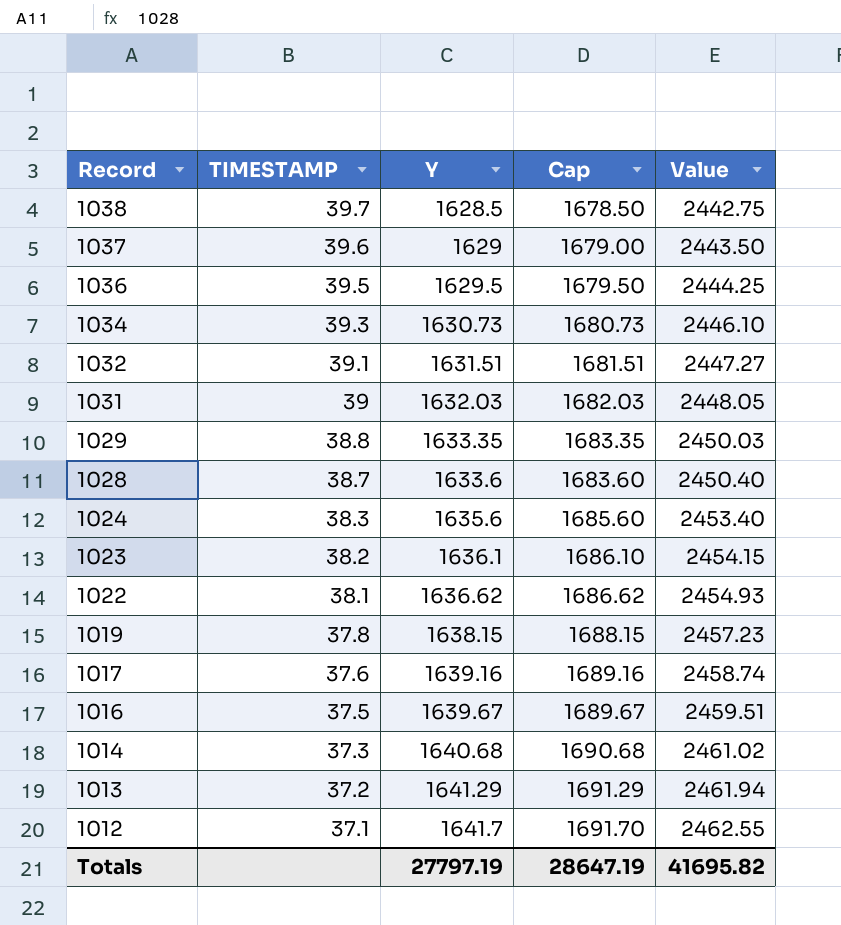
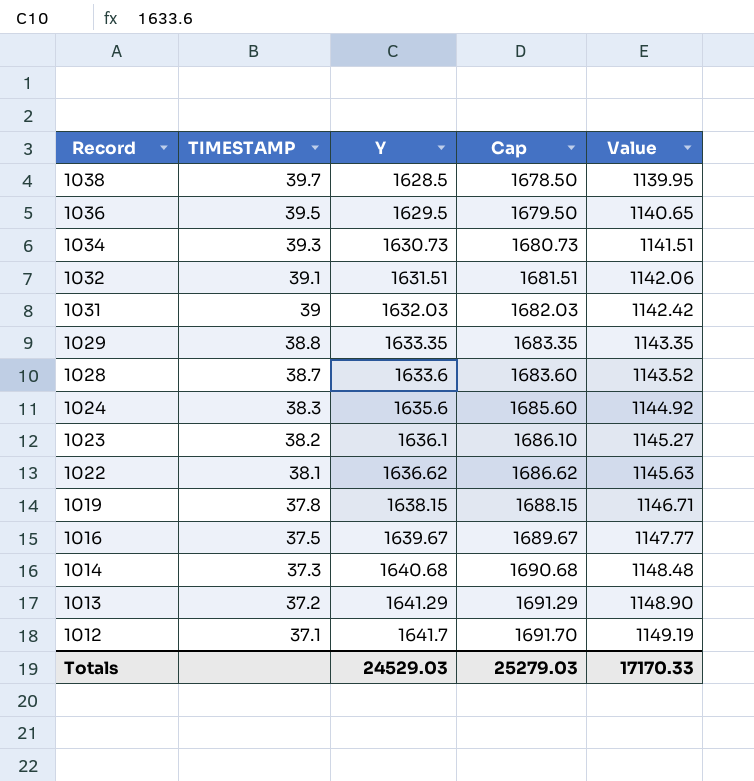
column Value | formula: [Y] * 1.5 -> [Y] * 0.7
row 1037: 39.6 | 1629 | 1679.00 | 2443.50 -> none
row 1017: 37.6 | 1639.16 | 1689.16 | 2458.74 -> none
Totals | Y: 27797.19 -> 24529.03
Totals | Cap: 28647.19 -> 25279.03
Totals | Value: 41695.82 -> 17170.33

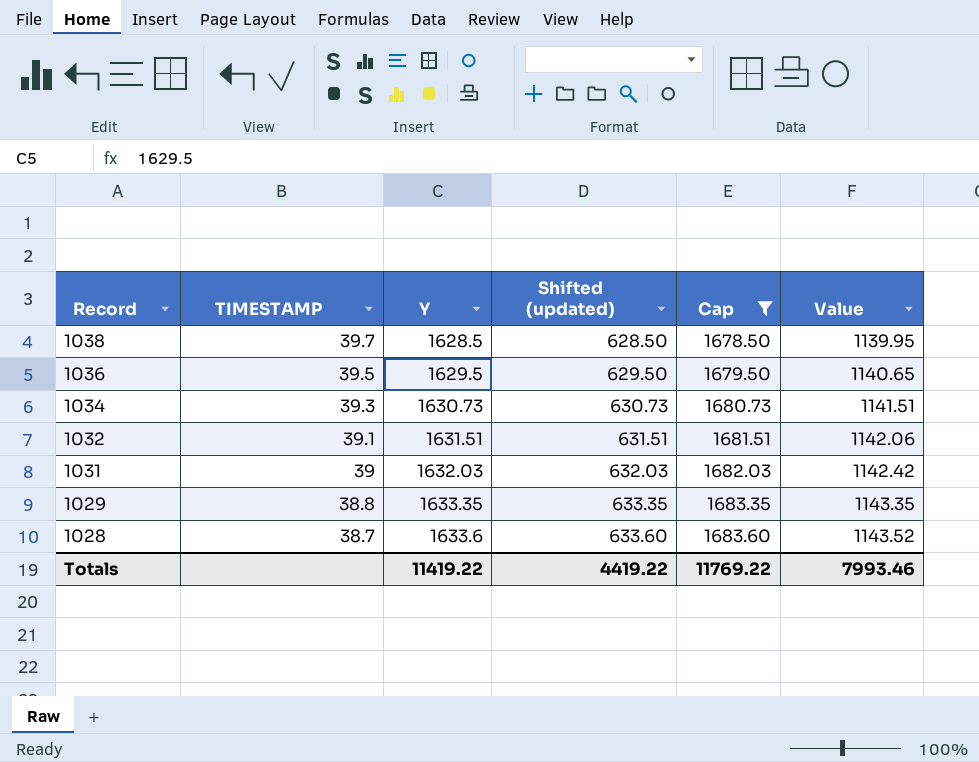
filter: none -> Cap <= 1683.60
column Shifted (updated) | formula: none -> [Y] - 1000
Totals | Y: 24529.03 -> 11419.22
Totals | Cap: 25279.03 -> 11769.22
Totals | Value: 17170.33 -> 7993.46

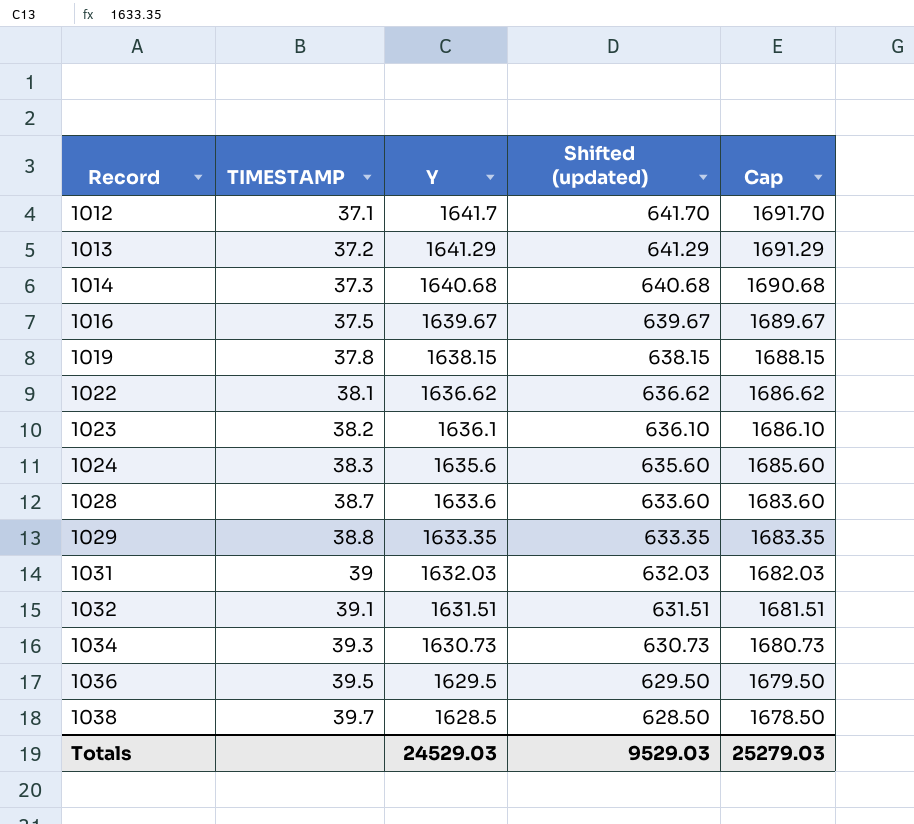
filter: Cap <= 1683.60 -> none
row order: Record descending -> Record ascending
column Value | formula: [Y] * 0.7 -> none
Totals | Y: 11419.22 -> 24529.03
Totals | Shifted (updated): 4419.22 -> 9529.03
Totals | Cap: 11769.22 -> 25279.03

